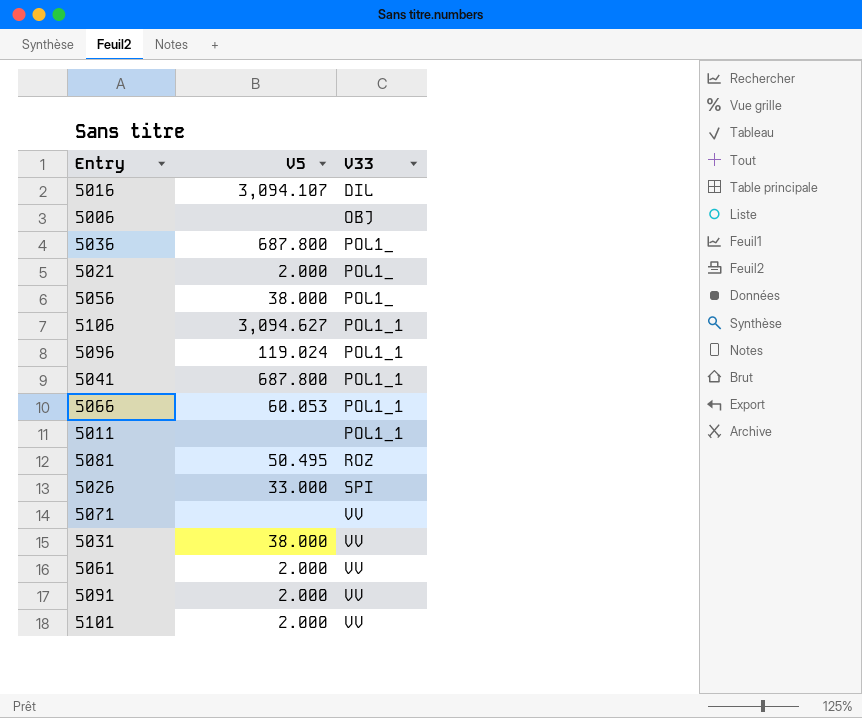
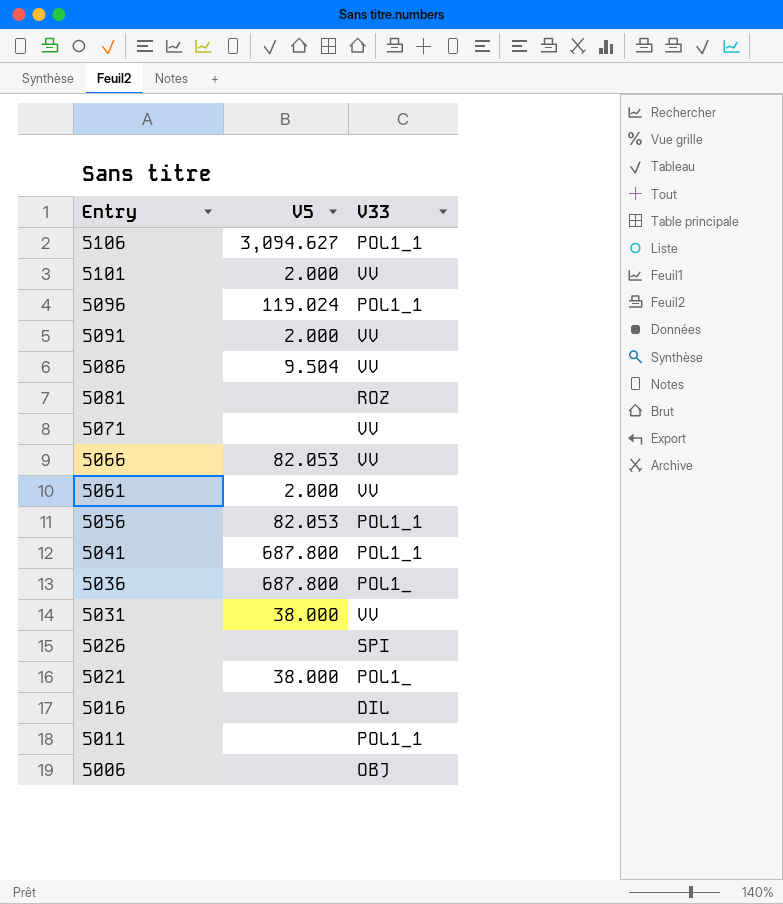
row order: V33 ascending -> Entry descending
row 5086: none -> 9.504 | VV
5081 | V5: 50.495 -> none
5066 | V5: 60.053 -> 82.053
5066 | V33: POL1_1 -> VV
5056 | V5: 38.000 -> 82.053
5056 | V33: POL1_ -> POL1_1
5026 | V5: 33.000 -> none
5021 | V5: 2.000 -> 38.000
5016 | V5: 3,094.107 -> none

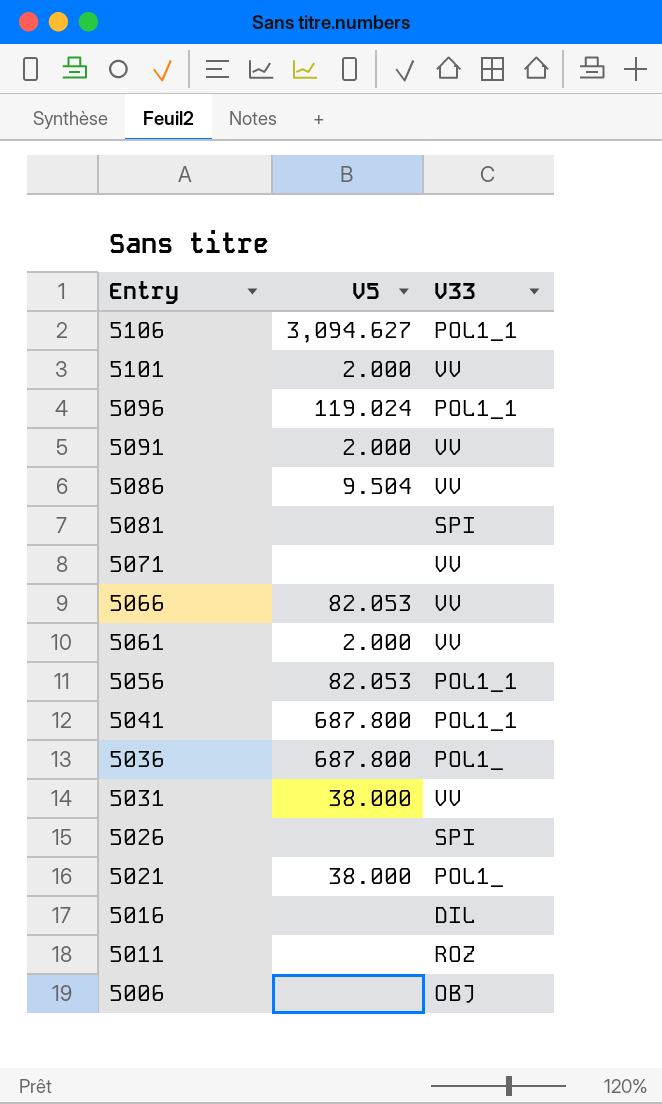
5081 | V33: ROZ -> SPI
5011 | V33: POL1_1 -> ROZ

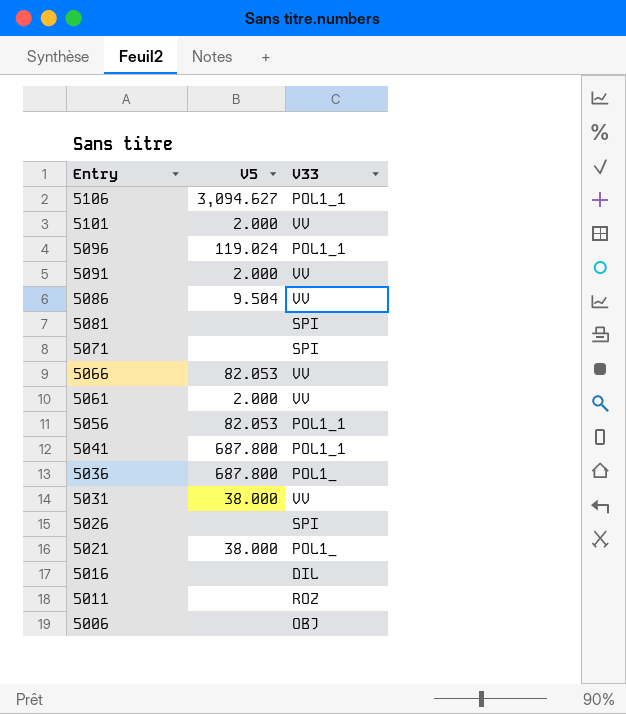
5071 | V33: VV -> SPI

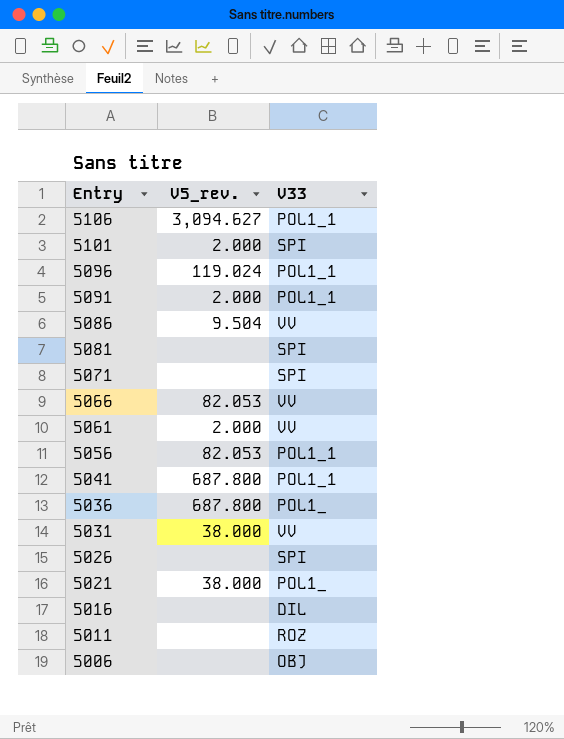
column name: V5 -> V5_rev.
5101 | V33: VV -> SPI
5091 | V33: VV -> POL1_1

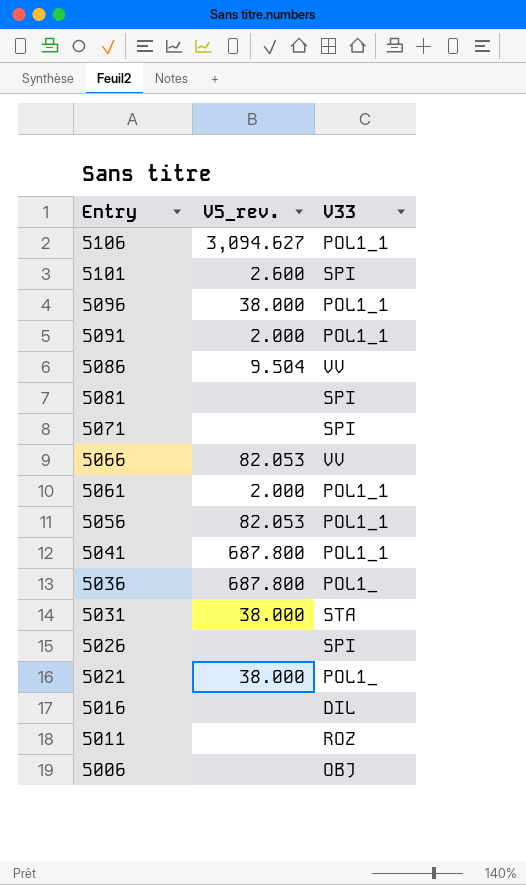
5101 | V5_rev.: 2.000 -> 2.600
5096 | V5_rev.: 119.024 -> 38.000
5061 | V33: VV -> POL1_1
5031 | V33: VV -> STA

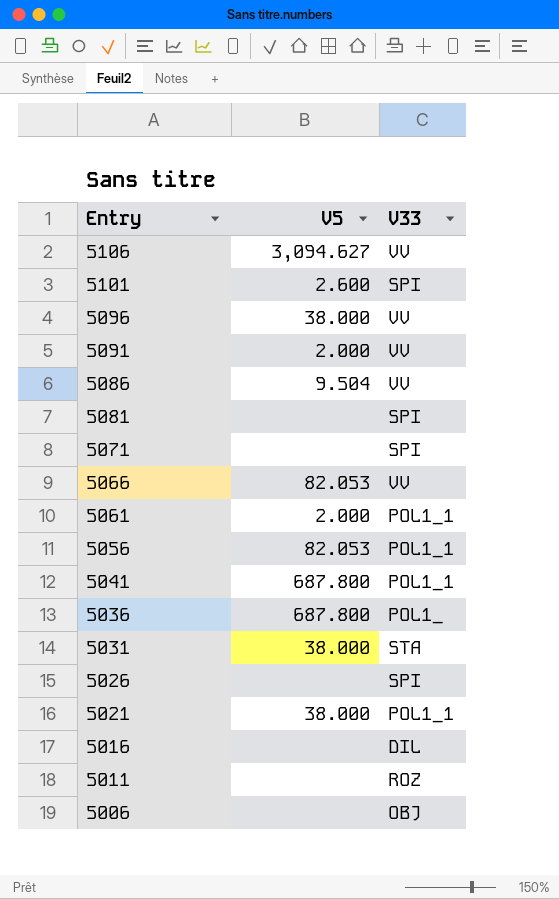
column name: V5_rev. -> V5
5106 | V33: POL1_1 -> VV
5096 | V33: POL1_1 -> VV
5091 | V33: POL1_1 -> VV
5021 | V33: POL1_ -> POL1_1

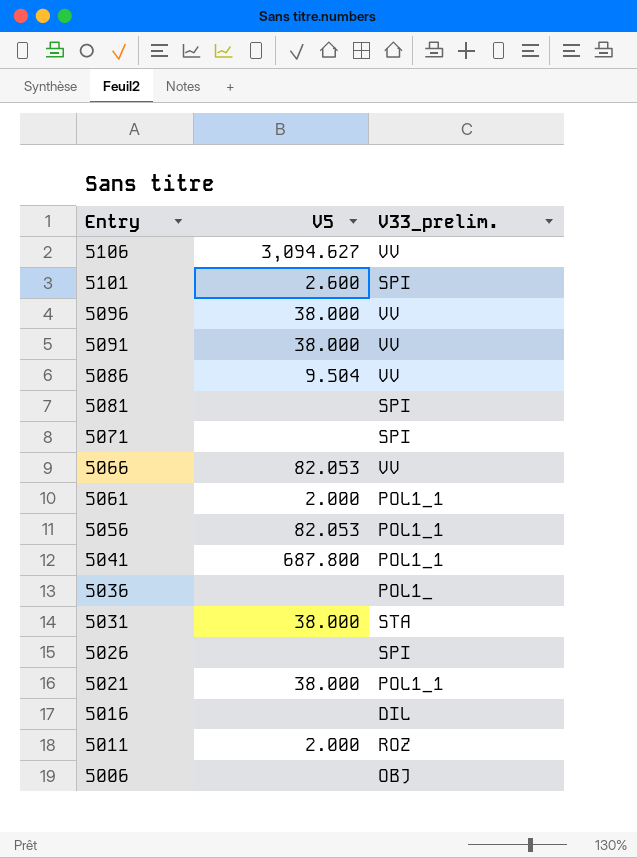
column name: V33 -> V33_prelim.
5091 | V5: 2.000 -> 38.000
5036 | V5: 687.800 -> none
5011 | V5: none -> 2.000

